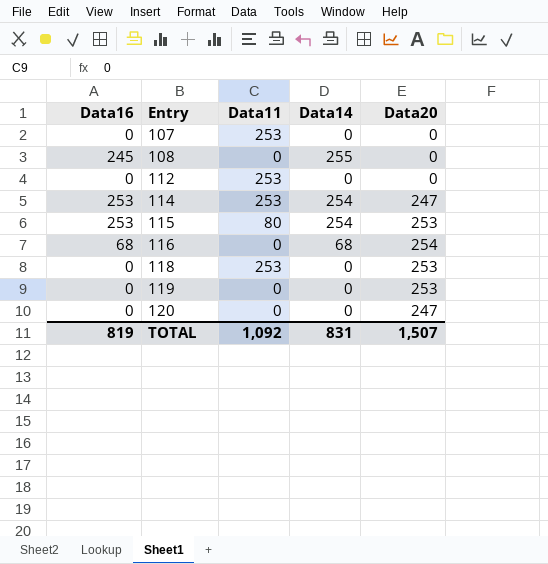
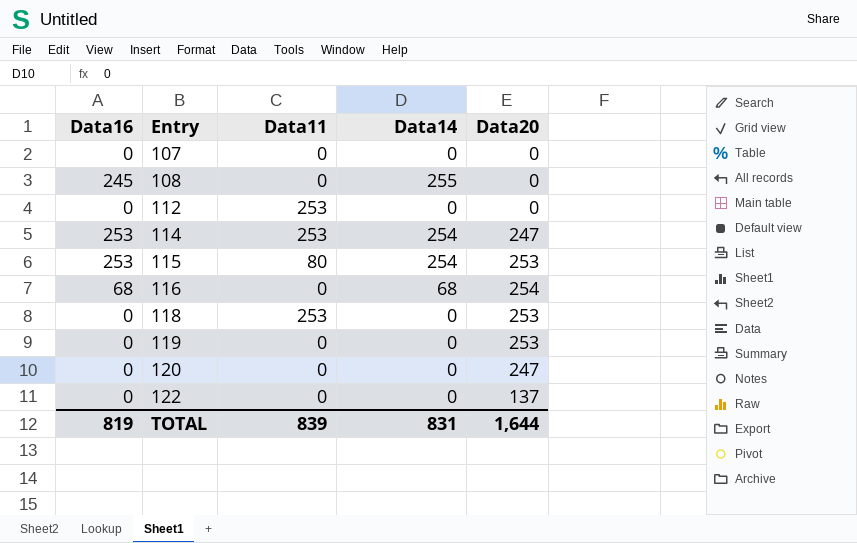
107 | Data11: 253 -> 0
row 122: none -> 0 | 0 | 0 | 137
TOTAL | Data11: 1,092 -> 839
TOTAL | Data20: 1,507 -> 1,644

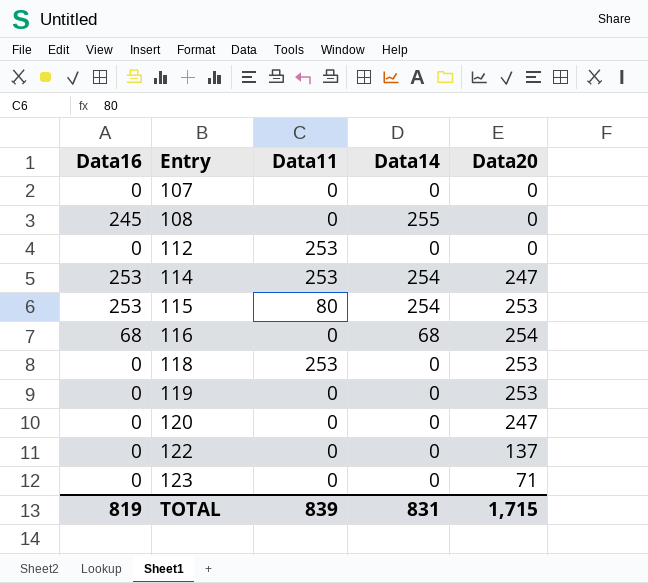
row 123: none -> 0 | 0 | 0 | 71
TOTAL | Data20: 1,644 -> 1,715

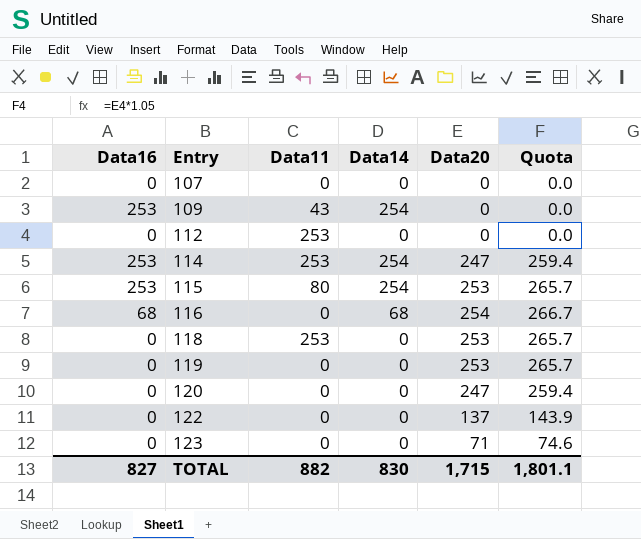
column Quota | formula: none -> [Data20] * 1.05
row 108: 245 | 0 | 255 | 0 -> none
row 109: none -> 253 | 43 | 254 | 0 | 0.0
TOTAL | Data16: 819 -> 827
TOTAL | Data11: 839 -> 882
TOTAL | Data14: 831 -> 830

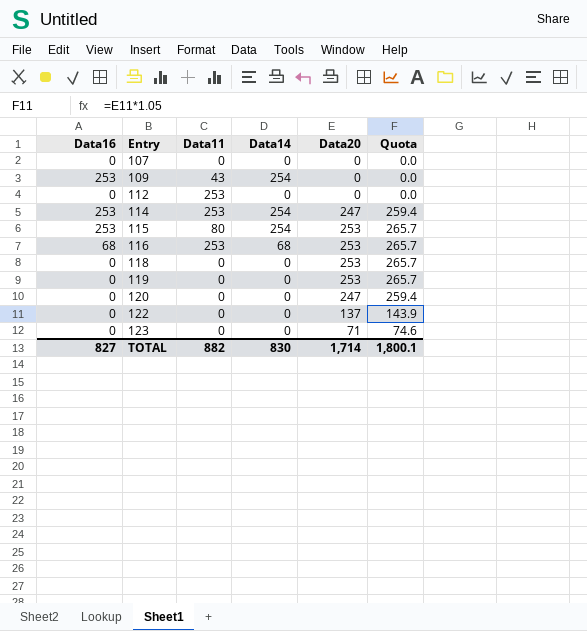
116 | Data11: 0 -> 253
116 | Data20: 254 -> 253
116 | Quota: 266.7 -> 265.7
118 | Data11: 253 -> 0
TOTAL | Data20: 1,715 -> 1,714
TOTAL | Quota: 1,801.1 -> 1,800.1

